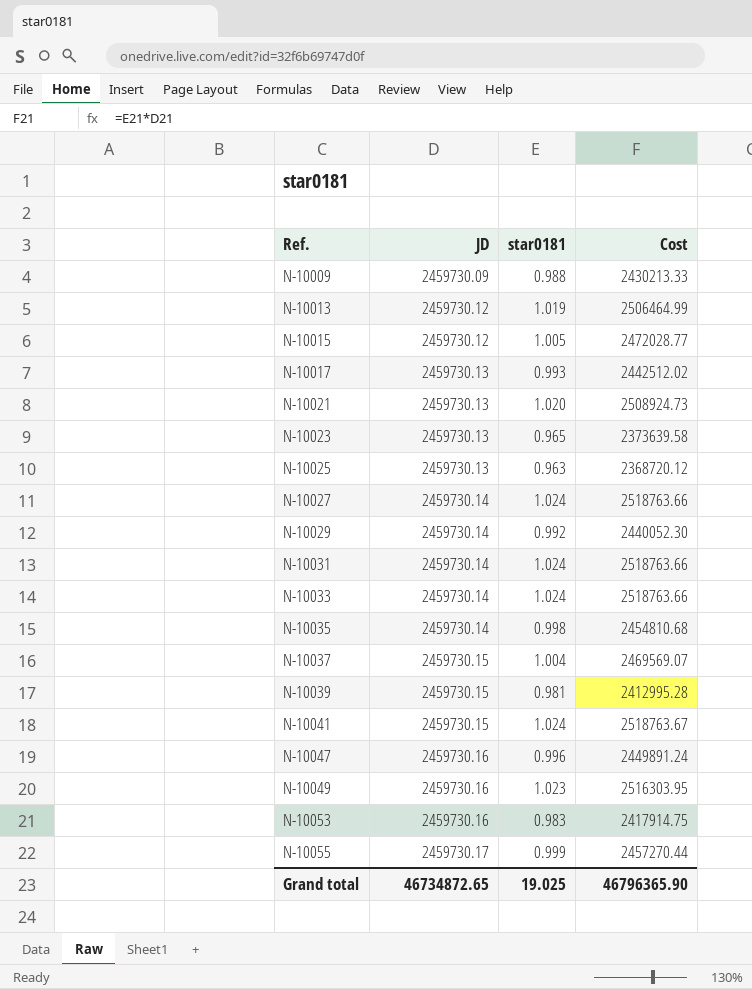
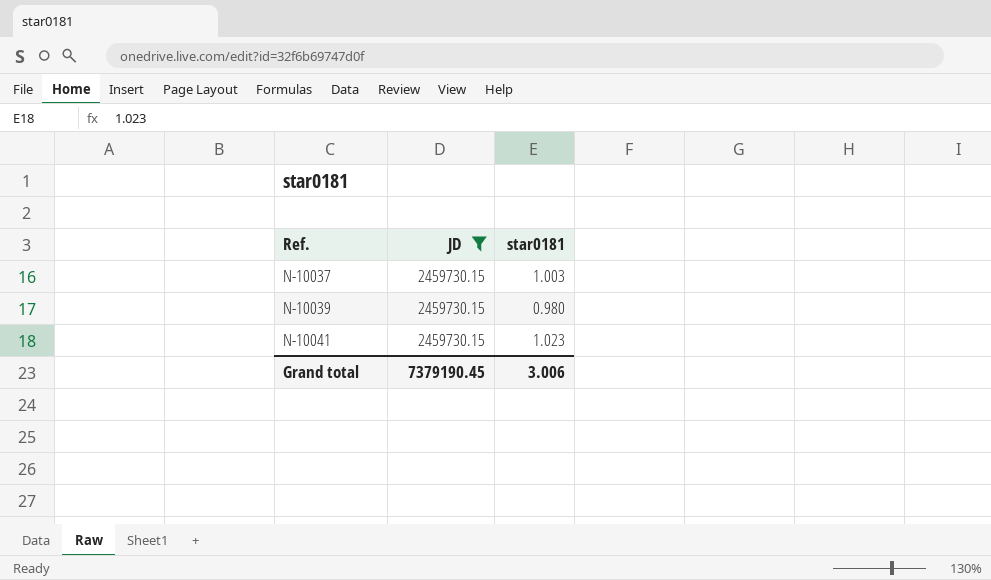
filter: none -> JD = 2459730.15
column Cost | formula: [JD] * [star0181] -> none
N-10037 | star0181: 1.004 -> 1.003
N-10039 | star0181: 0.981 -> 0.980
N-10041 | star0181: 1.024 -> 1.023
Grand total | JD: 46734872.65 -> 7379190.45
Grand total | star0181: 19.025 -> 3.006

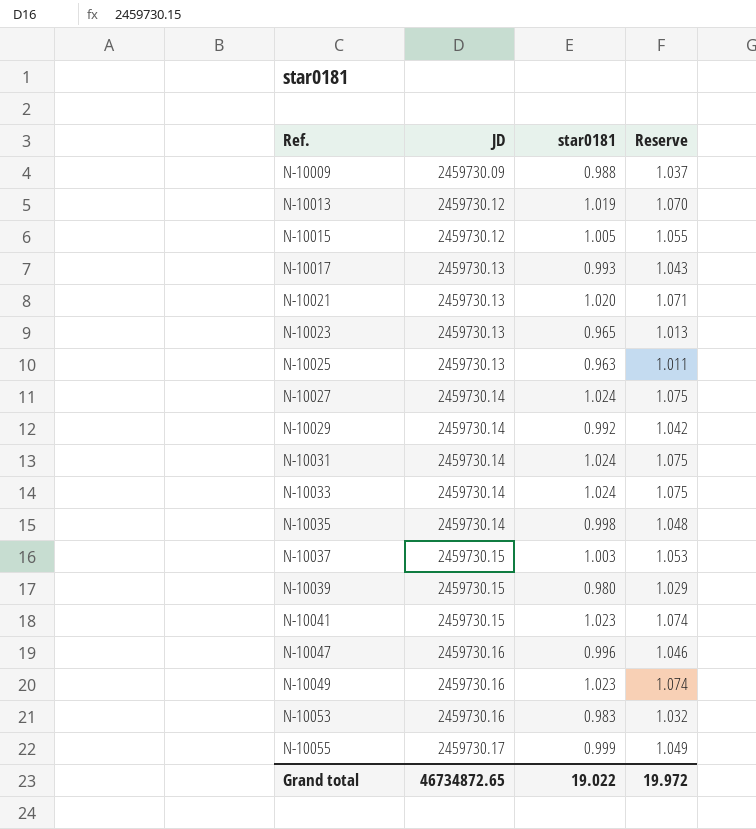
filter: JD = 2459730.15 -> none
column Reserve | formula: none -> [star0181] * 1.05
Grand total | JD: 7379190.45 -> 46734872.65
Grand total | star0181: 3.006 -> 19.022

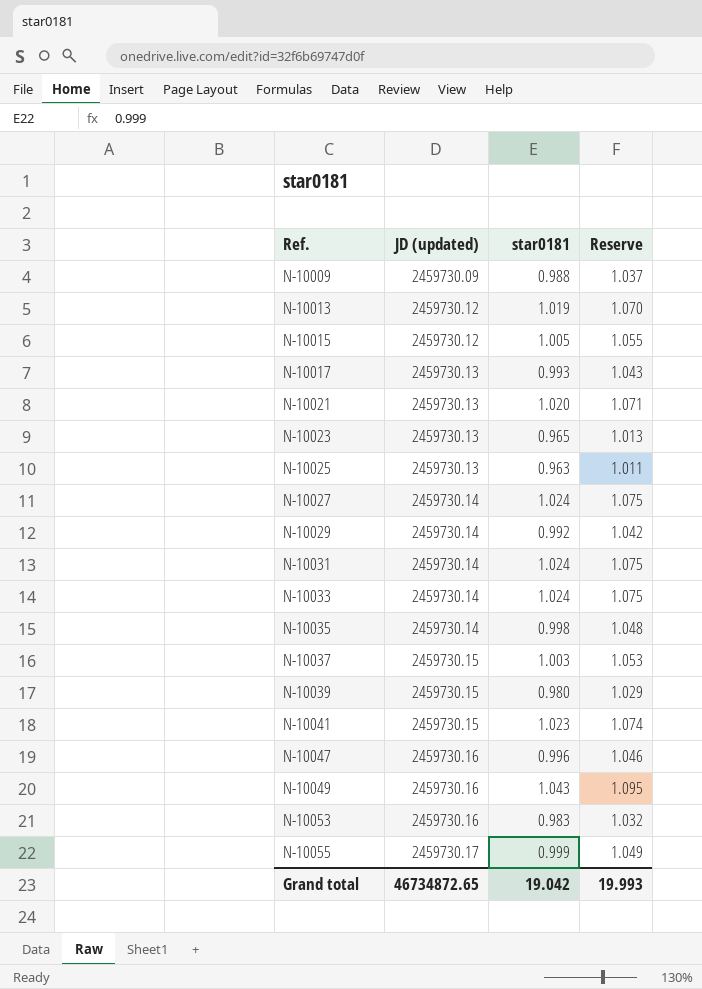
column name: JD -> JD (updated)
N-10049 | star0181: 1.023 -> 1.043
N-10049 | Reserve: 1.074 -> 1.095
Grand total | star0181: 19.022 -> 19.042
Grand total | Reserve: 19.972 -> 19.993

